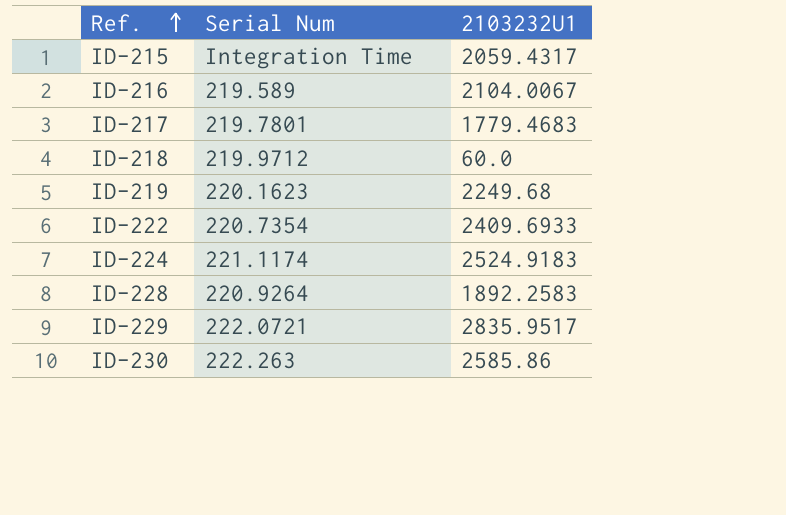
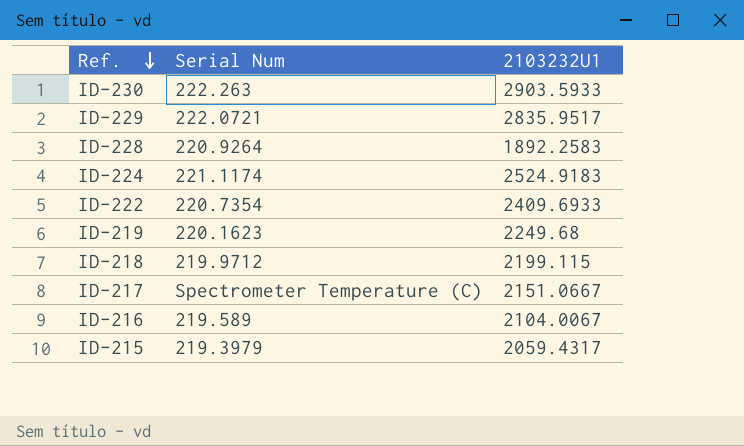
row order: Ref. ascending -> Ref. descending
ID-230 | 2103232U1: 2585.86 -> 2903.5933
ID-218 | 2103232U1: 60.0 -> 2199.115
ID-217 | Serial Num: 219.7801 -> Spectrometer Temperature (C)
ID-217 | 2103232U1: 1779.4683 -> 2151.0667
ID-215 | Serial Num: Integration Time -> 219.3979

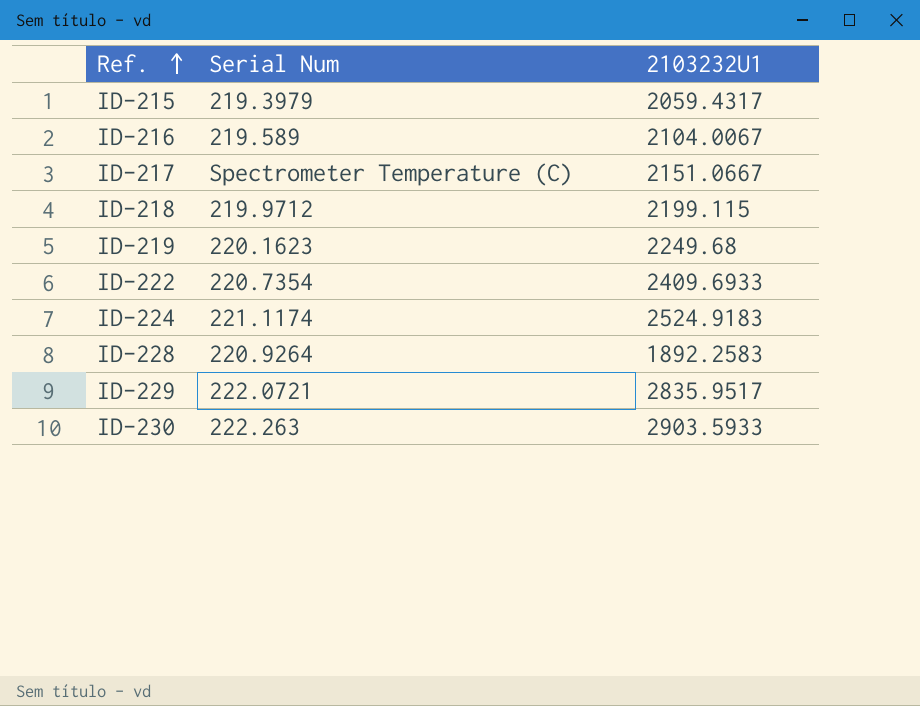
row order: Ref. descending -> Ref. ascending

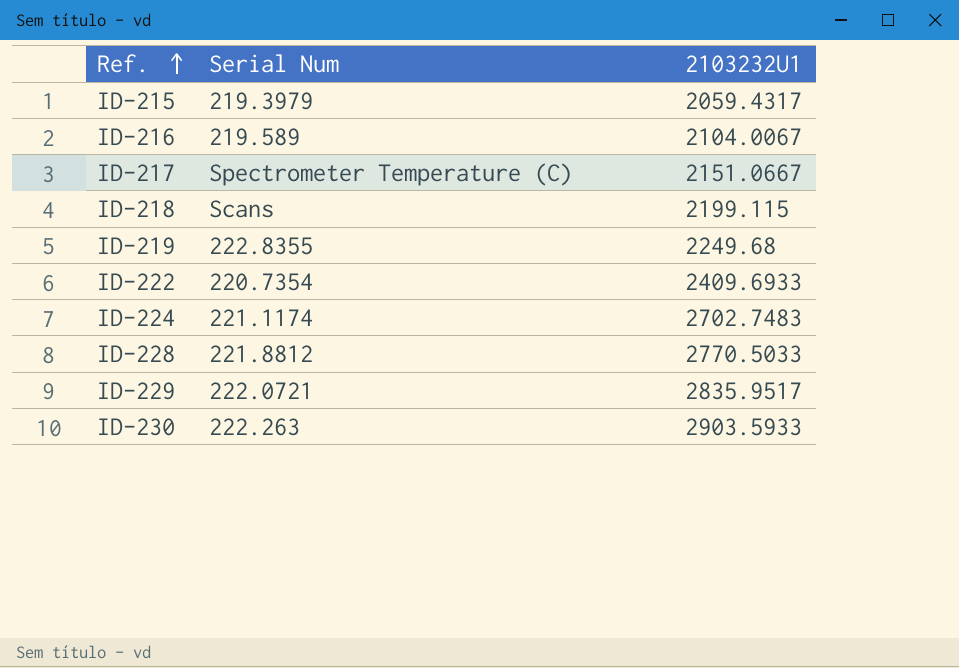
ID-218 | Serial Num: 219.9712 -> Scans
ID-219 | Serial Num: 220.1623 -> 222.8355
ID-224 | 2103232U1: 2524.9183 -> 2702.7483
ID-228 | Serial Num: 220.9264 -> 221.8812
ID-228 | 2103232U1: 1892.2583 -> 2770.5033

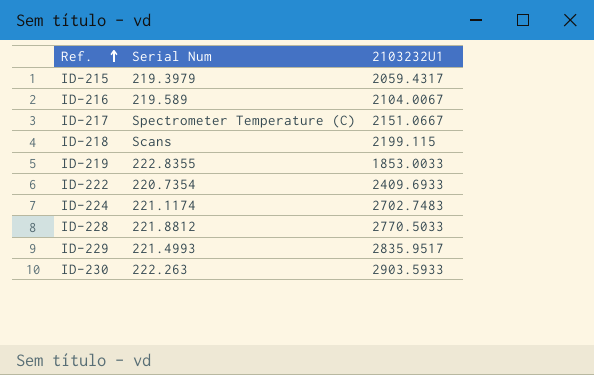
ID-219 | 2103232U1: 2249.68 -> 1853.0033
ID-229 | Serial Num: 222.0721 -> 221.4993

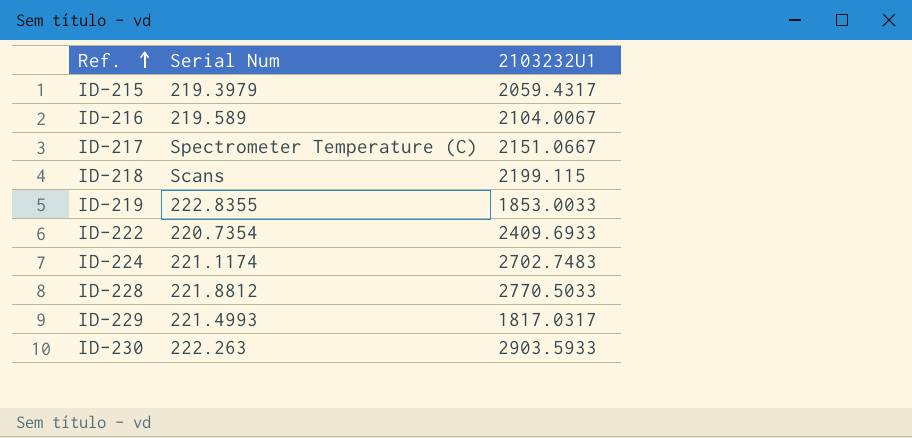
ID-229 | 2103232U1: 2835.9517 -> 1817.0317

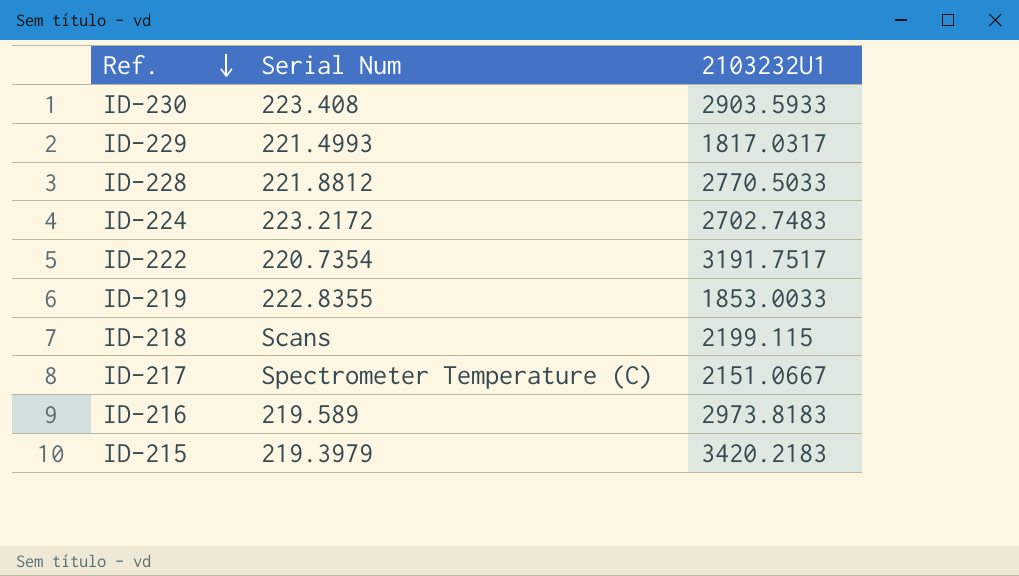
row order: Ref. ascending -> Ref. descending
ID-230 | Serial Num: 222.263 -> 223.408
ID-224 | Serial Num: 221.1174 -> 223.2172
ID-222 | 2103232U1: 2409.6933 -> 3191.7517
ID-216 | 2103232U1: 2104.0067 -> 2973.8183
ID-215 | 2103232U1: 2059.4317 -> 3420.2183

